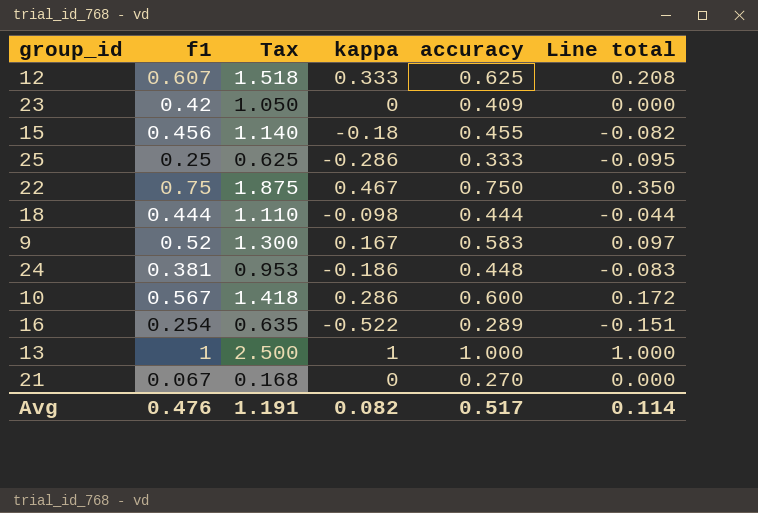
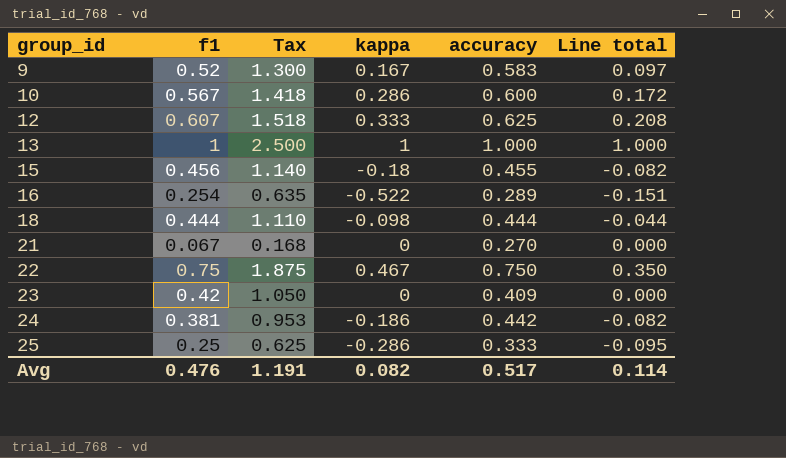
row order: none -> group_id ascending
24 | accuracy: 0.448 -> 0.442
24 | Line total: -0.083 -> -0.082

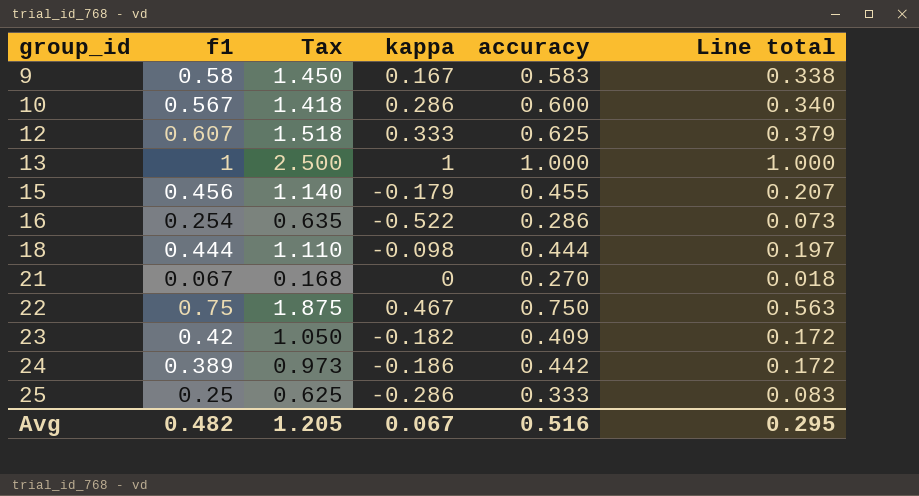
column Line total | formula: [kappa] * [accuracy] -> [f1] * [accuracy]
9 | f1: 0.52 -> 0.58
9 | Tax: 1.300 -> 1.450
15 | kappa: -0.18 -> -0.179
16 | accuracy: 0.289 -> 0.286
23 | kappa: 0 -> -0.182
24 | f1: 0.381 -> 0.389
24 | Tax: 0.953 -> 0.973
Avg | f1: 0.476 -> 0.482
Avg | Tax: 1.191 -> 1.205
Avg | kappa: 0.082 -> 0.067
Avg | accuracy: 0.517 -> 0.516
Avg | Line total: 0.114 -> 0.295

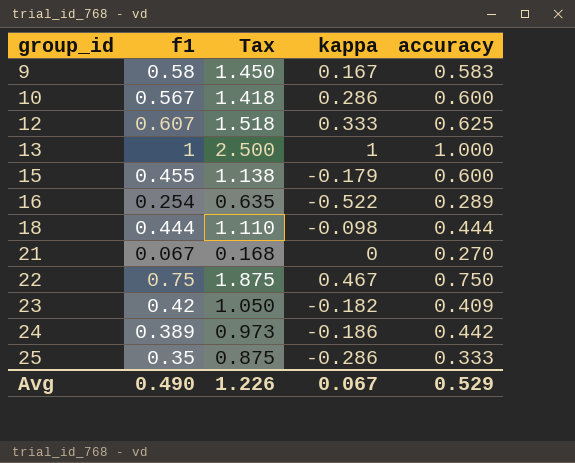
column Line total | formula: [f1] * [accuracy] -> none
15 | f1: 0.456 -> 0.455
15 | Tax: 1.140 -> 1.138
15 | accuracy: 0.455 -> 0.600
16 | accuracy: 0.286 -> 0.289
25 | f1: 0.25 -> 0.35
25 | Tax: 0.625 -> 0.875
Avg | f1: 0.482 -> 0.490
Avg | Tax: 1.205 -> 1.226
Avg | accuracy: 0.516 -> 0.529

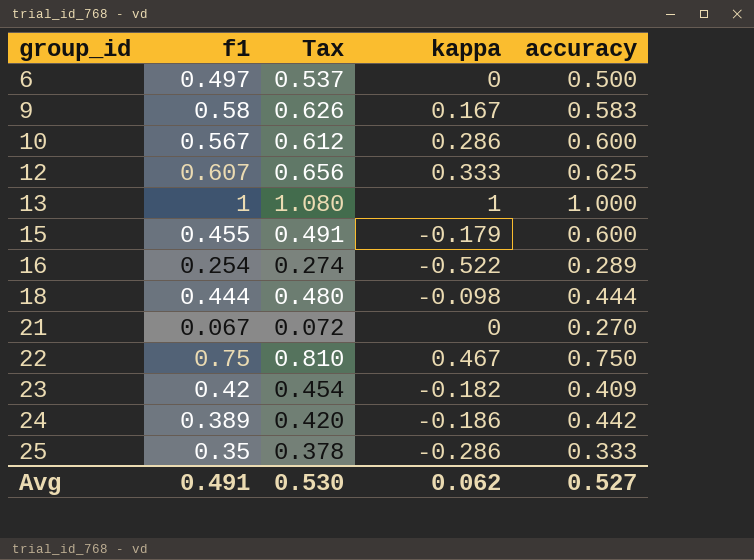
column Tax | formula: [f1] * 2.5 -> [f1] * 1.08
row 6: none -> 0.497 | 0.537 | 0 | 0.500
Avg | f1: 0.490 -> 0.491
Avg | Tax: 1.226 -> 0.530
Avg | kappa: 0.067 -> 0.062
Avg | accuracy: 0.529 -> 0.527

